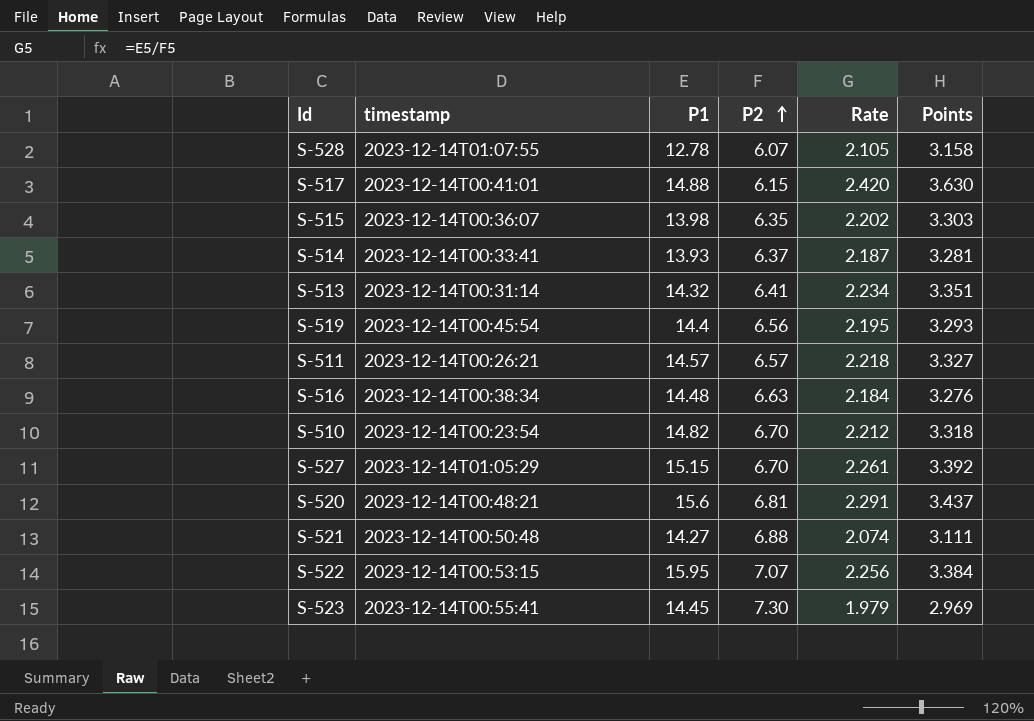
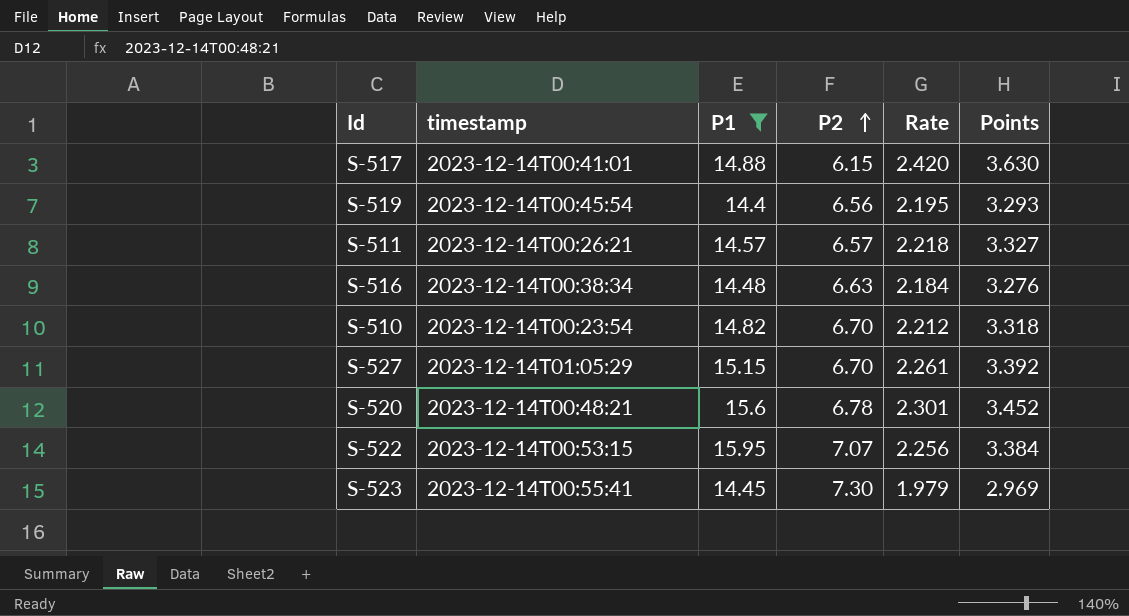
filter: none -> P1 >= 14.4
S-520 | P2: 6.81 -> 6.78
S-520 | Rate: 2.291 -> 2.301
S-520 | Points: 3.437 -> 3.452

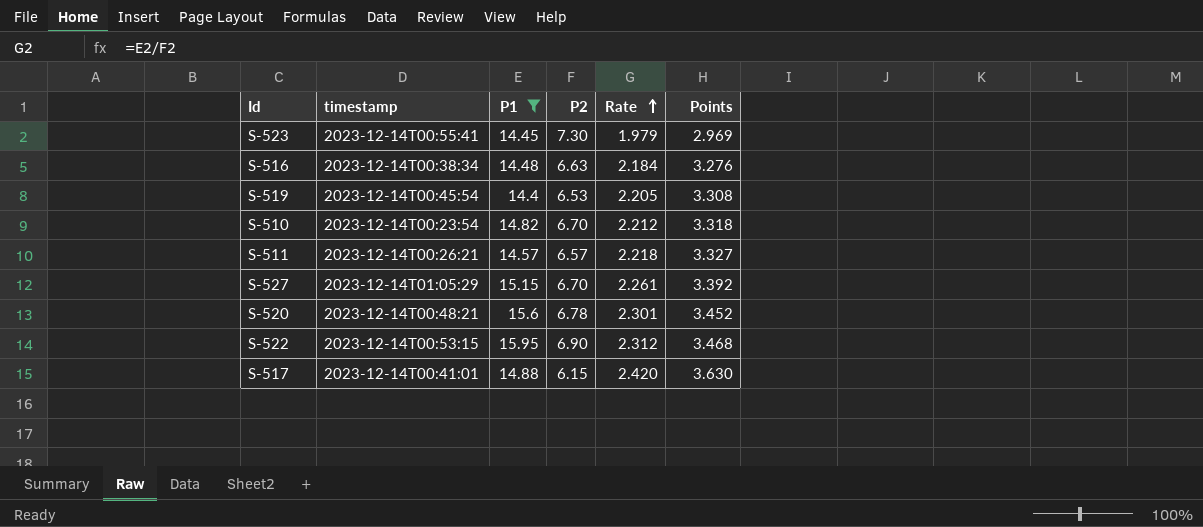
row order: P2 ascending -> Rate ascending
S-519 | P2: 6.56 -> 6.53
S-519 | Rate: 2.195 -> 2.205
S-519 | Points: 3.293 -> 3.308
S-522 | P2: 7.07 -> 6.90
S-522 | Rate: 2.256 -> 2.312
S-522 | Points: 3.384 -> 3.468

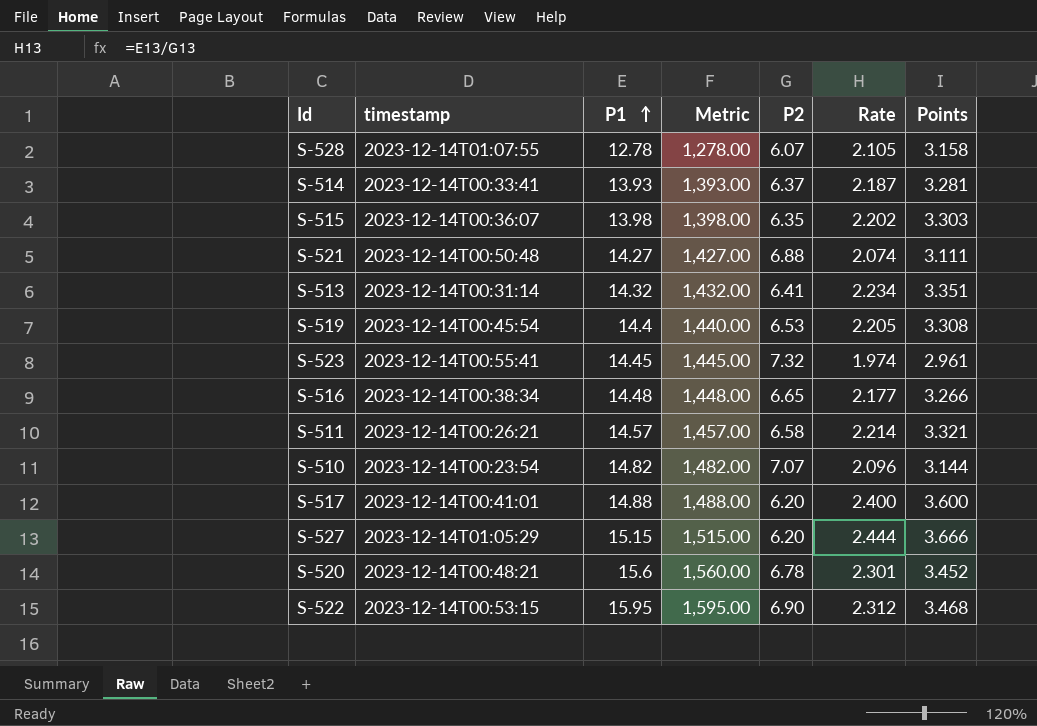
filter: P1 >= 14.4 -> none
row order: Rate ascending -> P1 ascending
column Metric | formula: none -> [P1] * 100
S-523 | P2: 7.30 -> 7.32
S-523 | Rate: 1.979 -> 1.974
S-523 | Points: 2.969 -> 2.961
S-516 | P2: 6.63 -> 6.65
S-516 | Rate: 2.184 -> 2.177
S-516 | Points: 3.276 -> 3.266
S-511 | P2: 6.57 -> 6.58
S-511 | Rate: 2.218 -> 2.214
S-511 | Points: 3.327 -> 3.321
S-510 | P2: 6.70 -> 7.07
S-510 | Rate: 2.212 -> 2.096
S-510 | Points: 3.318 -> 3.144
S-517 | P2: 6.15 -> 6.20
S-517 | Rate: 2.420 -> 2.400
S-517 | Points: 3.630 -> 3.600
S-527 | P2: 6.70 -> 6.20
S-527 | Rate: 2.261 -> 2.444
S-527 | Points: 3.392 -> 3.666

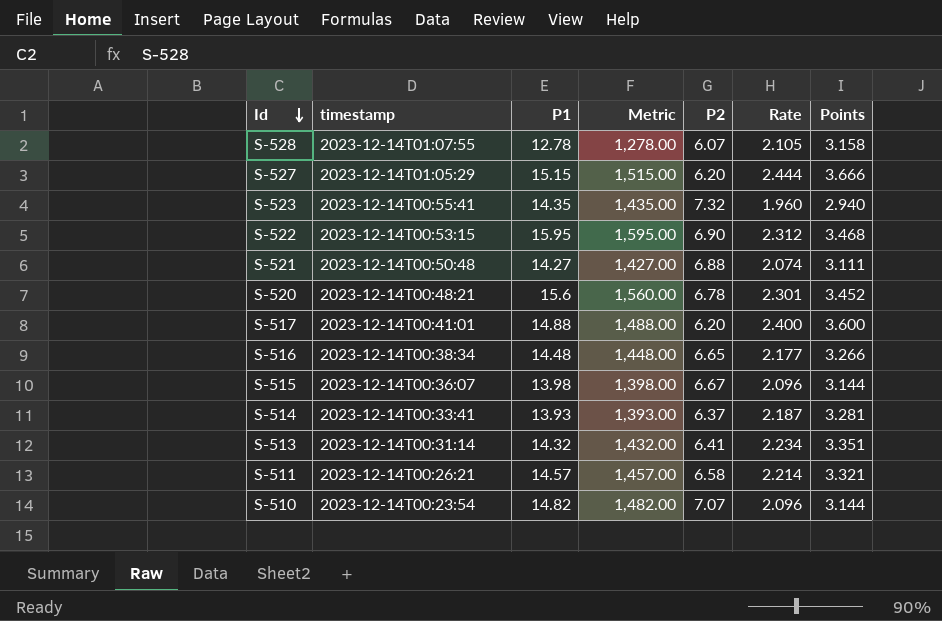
row order: P1 ascending -> Id descending
row S-519: 2023-12-14T00:45:54 | 14.4 | 1,440.00 | 6.53 | 2.205 | 3.308 -> none
S-523 | P1: 14.45 -> 14.35
S-523 | Metric: 1,445.00 -> 1,435.00
S-523 | Rate: 1.974 -> 1.960
S-523 | Points: 2.961 -> 2.940
S-515 | P2: 6.35 -> 6.67
S-515 | Rate: 2.202 -> 2.096
S-515 | Points: 3.303 -> 3.144

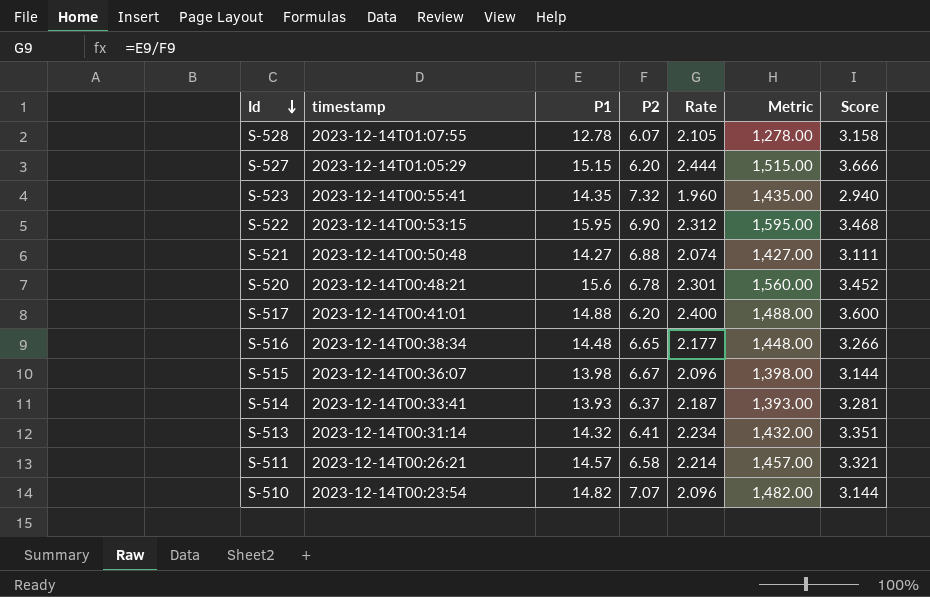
column Metric | position: 4 -> 6
column name: Points -> Score

